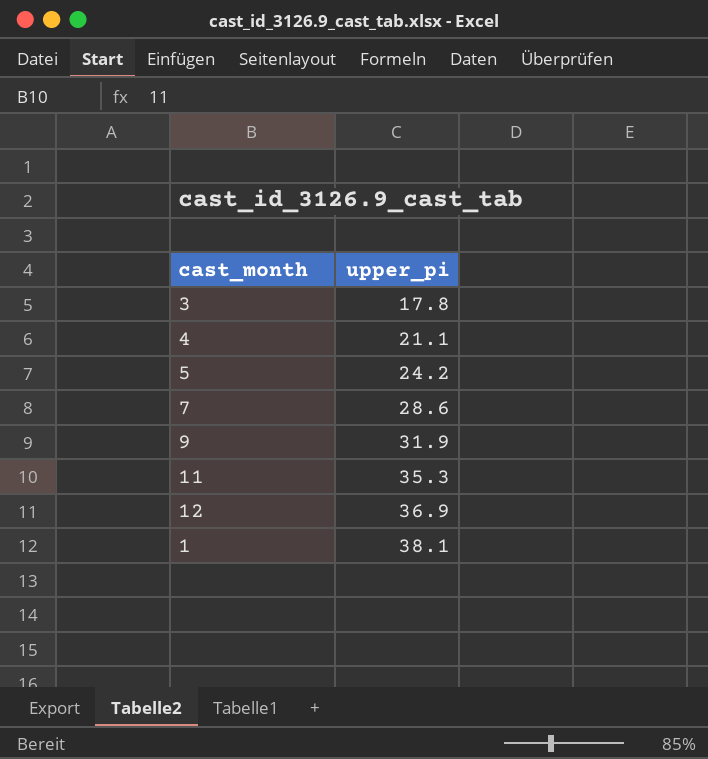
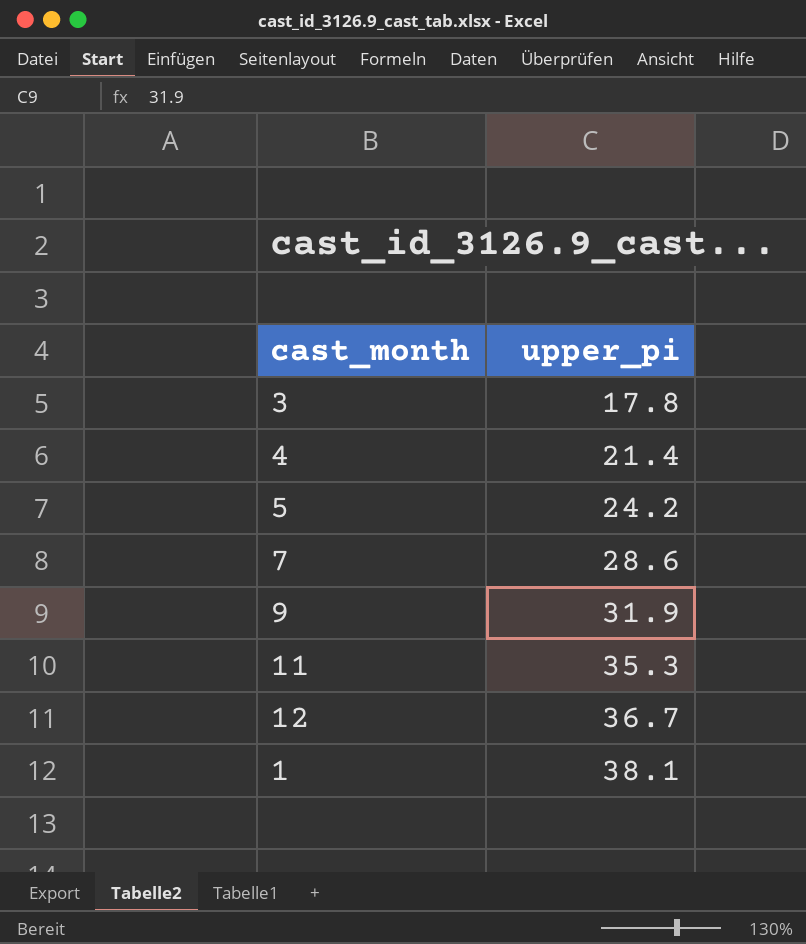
4 | upper_pi: 21.1 -> 21.4
12 | upper_pi: 36.9 -> 36.7

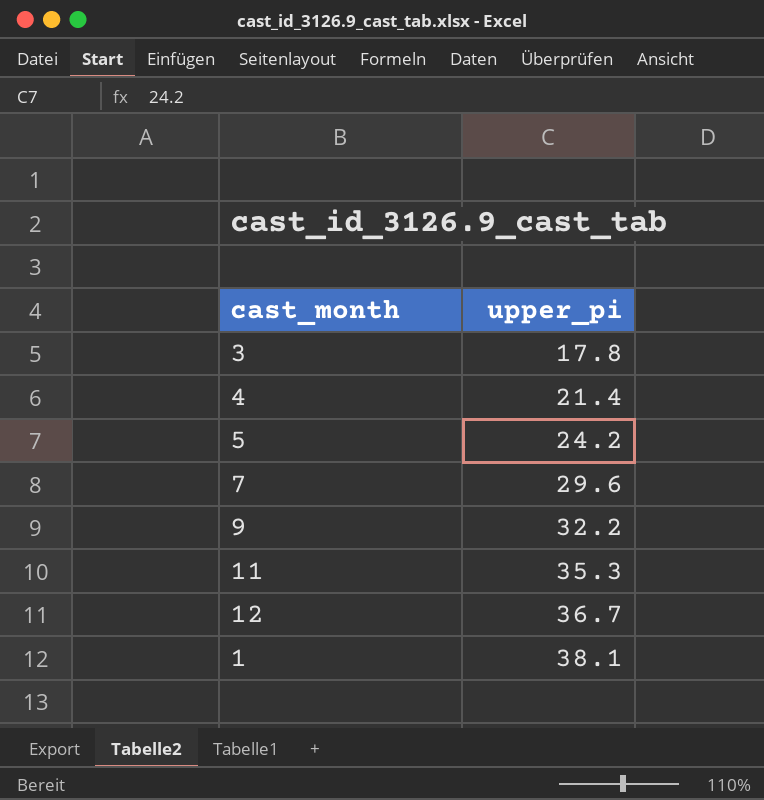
7 | upper_pi: 28.6 -> 29.6
9 | upper_pi: 31.9 -> 32.2

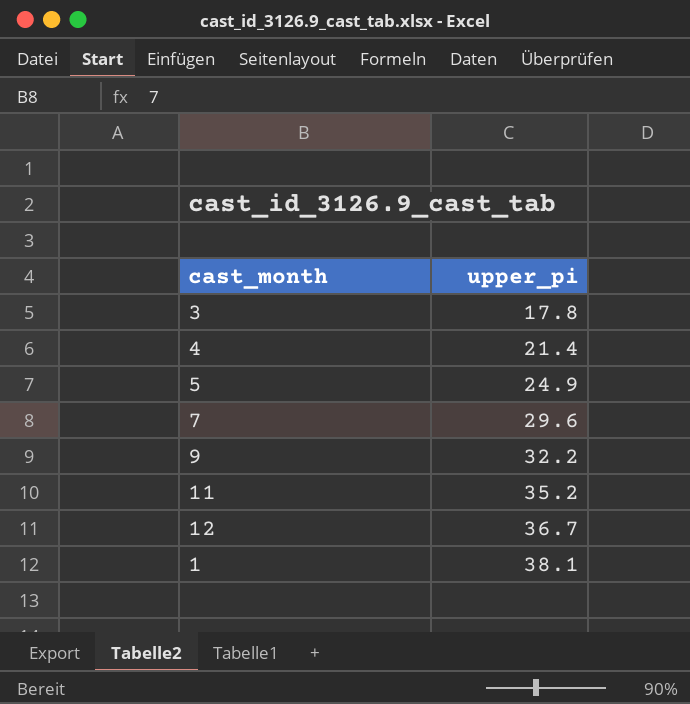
5 | upper_pi: 24.2 -> 24.9
11 | upper_pi: 35.3 -> 35.2

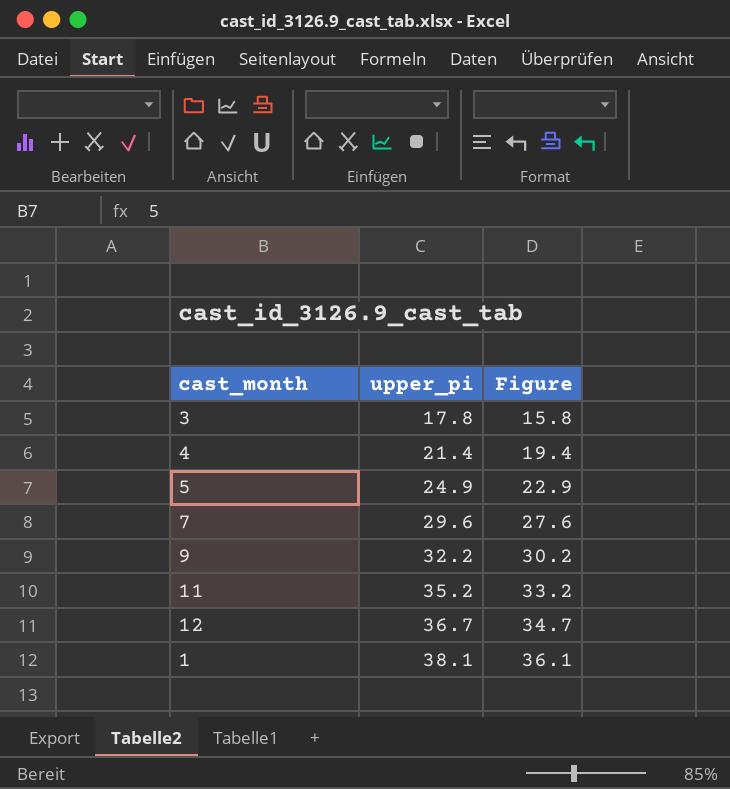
column Figure | formula: none -> [upper_pi] - 2

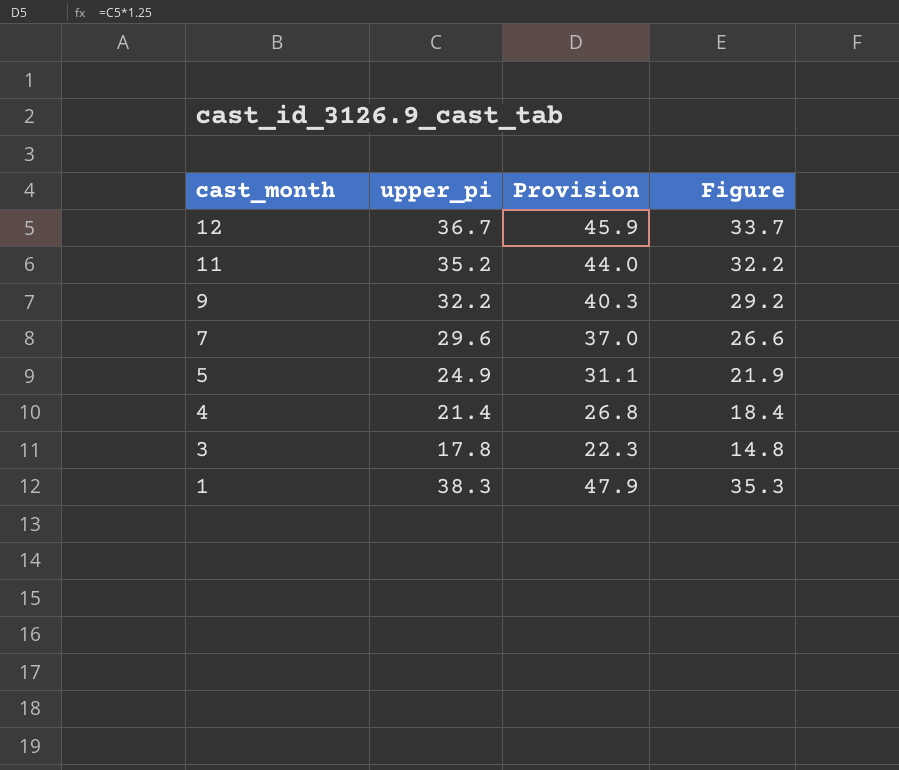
row order: upper_pi ascending -> cast_month descending
column Provision | formula: none -> [upper_pi] * 1.25
column Figure | formula: [upper_pi] - 2 -> [upper_pi] - 3
1 | upper_pi: 38.1 -> 38.3

